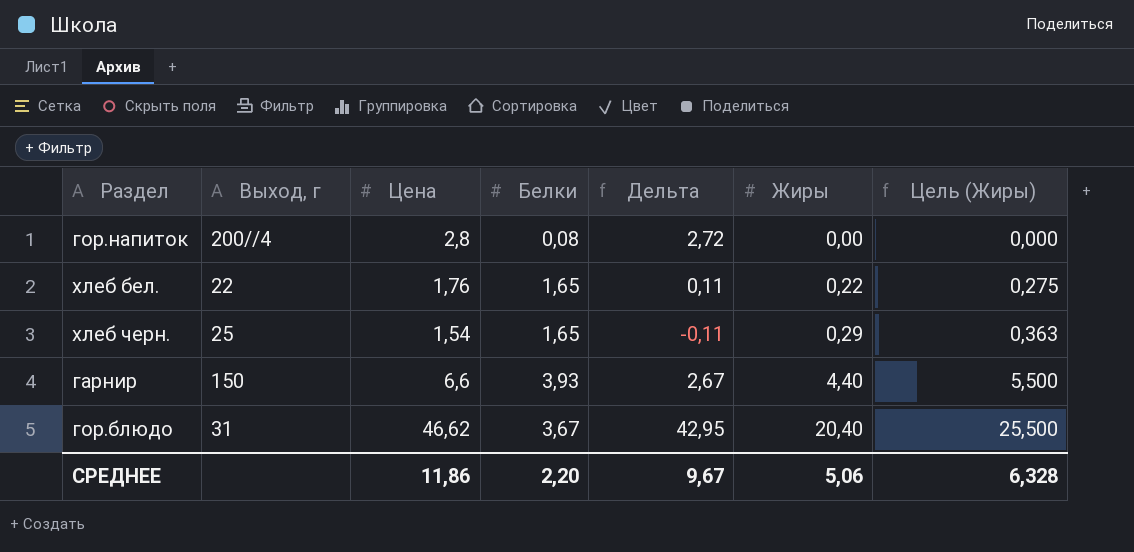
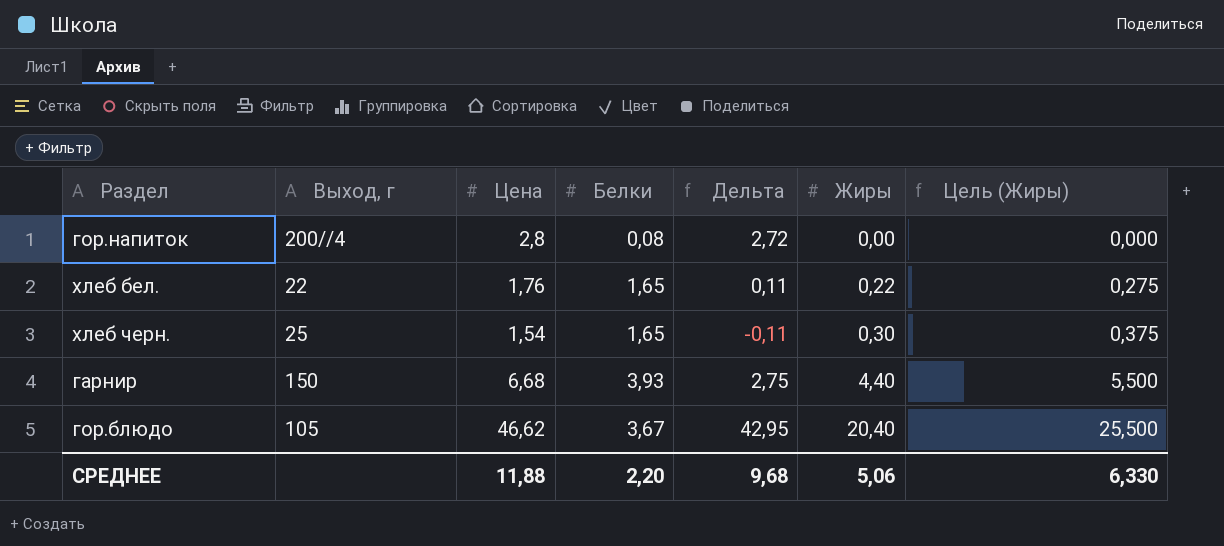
хлеб черн. | Жиры: 0,29 -> 0,30
хлеб черн. | Цель (Жиры): 0,363 -> 0,375
гарнир | Цена: 6,6 -> 6,68
гарнир | Дельта: 2,67 -> 2,75
гор.блюдо | Выход, г: 31 -> 105
СРЕДНЕЕ | Цена: 11,86 -> 11,88
СРЕДНЕЕ | Дельта: 9,67 -> 9,68
СРЕДНЕЕ | Цель (Жиры): 6,328 -> 6,330

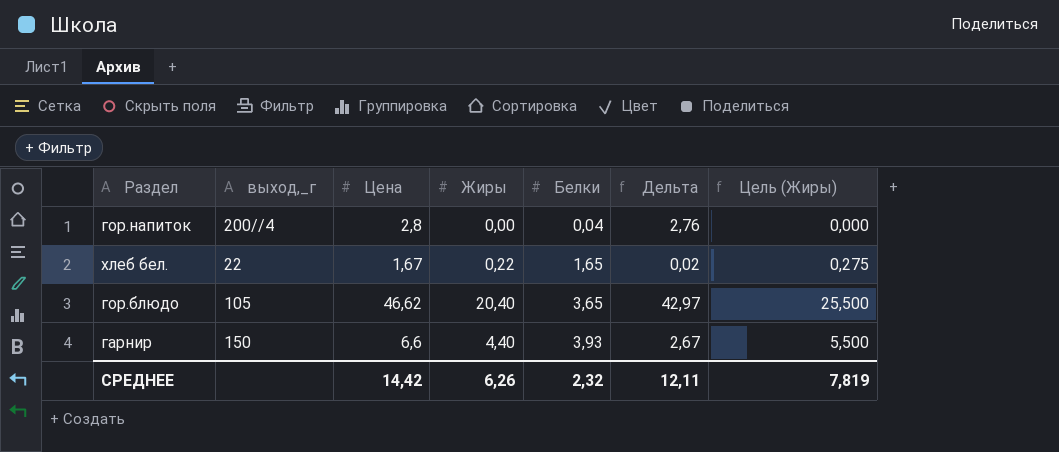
row order: Жиры ascending -> Белки ascending
column name: Выход, г -> выход,_г
column Жиры | position: 6 -> 4
row хлеб черн.: 25 | 1,54 | 1,65 | -0,11 | 0,30 | 0,375 -> none
гор.напиток | Белки: 0,08 -> 0,04
гор.напиток | Дельта: 2,72 -> 2,76
хлеб бел. | Цена: 1,76 -> 1,67
хлеб бел. | Дельта: 0,11 -> 0,02
гор.блюдо | Белки: 3,67 -> 3,65
гор.блюдо | Дельта: 42,95 -> 42,97
гарнир | Цена: 6,68 -> 6,6
гарнир | Дельта: 2,75 -> 2,67
СРЕДНЕЕ | Цена: 11,88 -> 14,42
СРЕДНЕЕ | Жиры: 5,06 -> 6,26
СРЕДНЕЕ | Белки: 2,20 -> 2,32
СРЕДНЕЕ | Дельта: 9,68 -> 12,11
СРЕДНЕЕ | Цель (Жиры): 6,330 -> 7,819

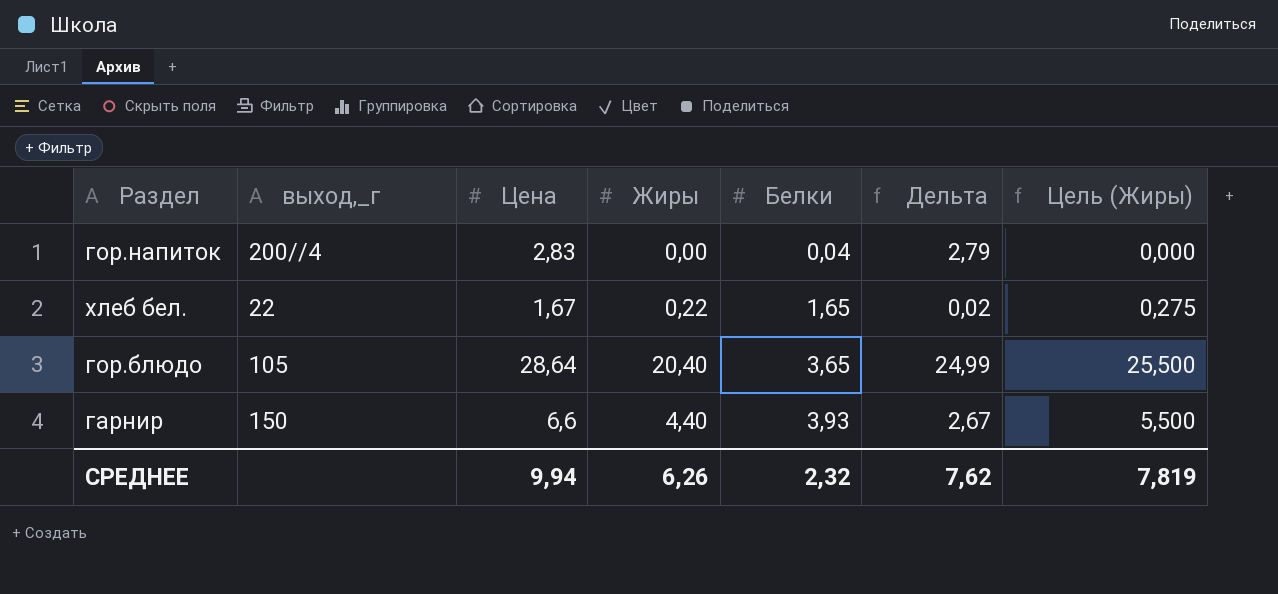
гор.напиток | Цена: 2,8 -> 2,83
гор.напиток | Дельта: 2,76 -> 2,79
гор.блюдо | Цена: 46,62 -> 28,64
гор.блюдо | Дельта: 42,97 -> 24,99
СРЕДНЕЕ | Цена: 14,42 -> 9,94
СРЕДНЕЕ | Дельта: 12,11 -> 7,62

